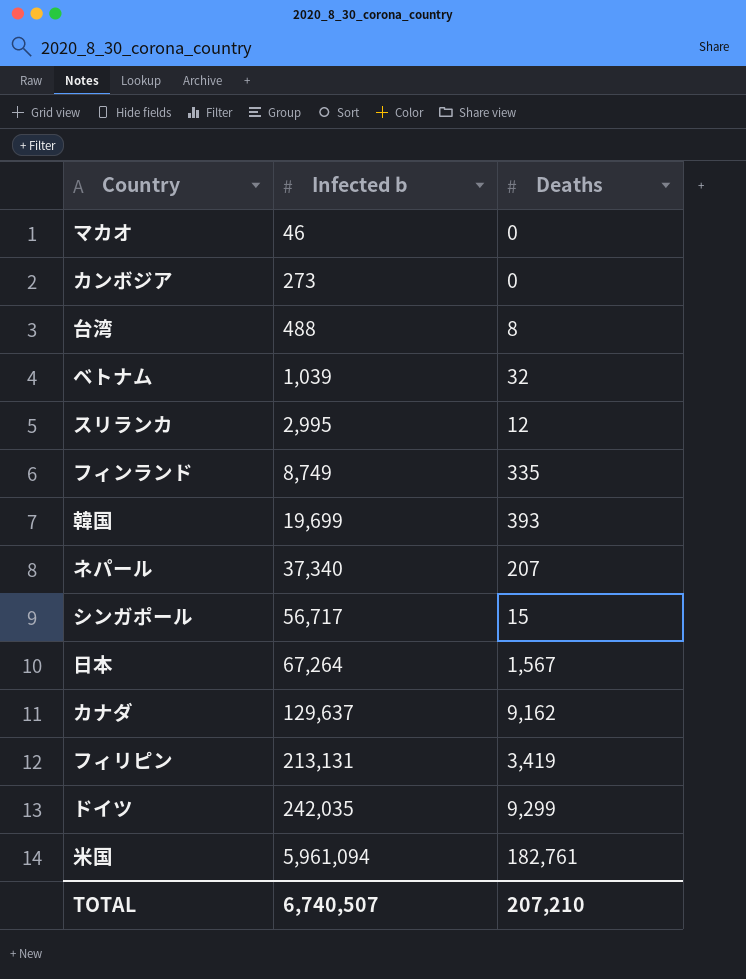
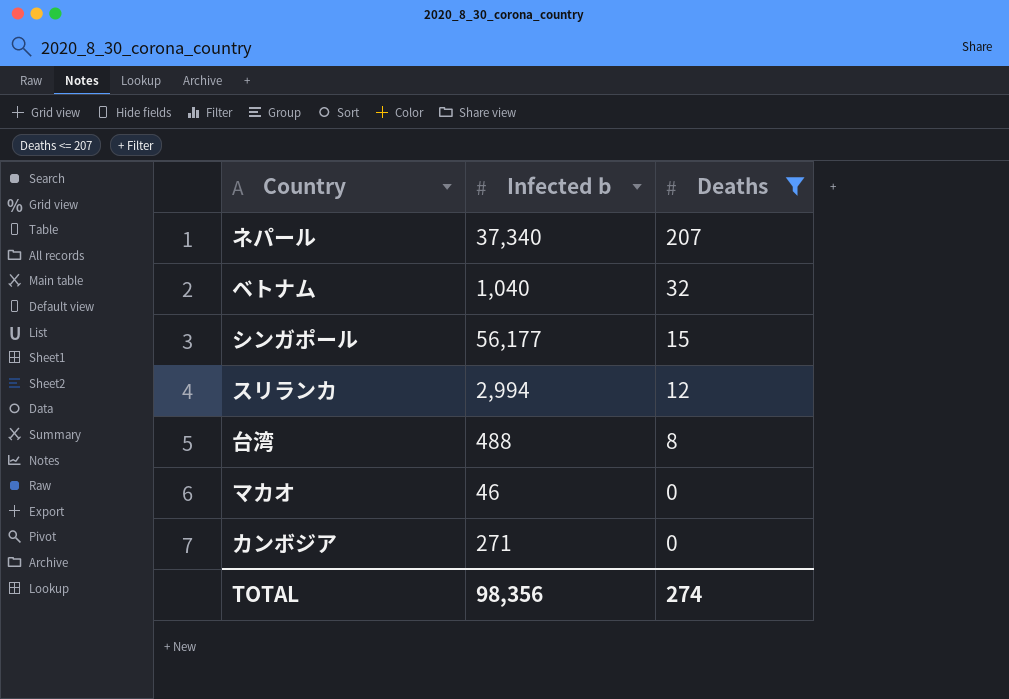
filter: none -> Deaths <= 207
row order: Infected b ascending -> Deaths descending
ベトナム | Infected b: 1,039 -> 1,040
シンガポール | Infected b: 56,717 -> 56,177
スリランカ | Infected b: 2,995 -> 2,994
カンボジア | Infected b: 273 -> 271
TOTAL | Infected b: 6,740,507 -> 98,356
TOTAL | Deaths: 207,210 -> 274

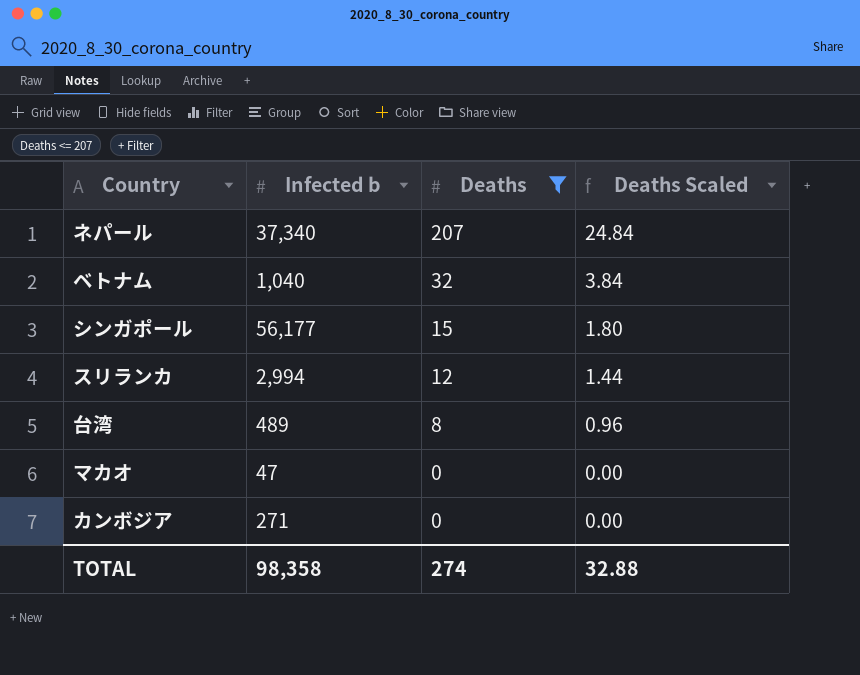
column Deaths Scaled | formula: none -> [Deaths] * 0.12
台湾 | Infected b: 488 -> 489
マカオ | Infected b: 46 -> 47
TOTAL | Infected b: 98,356 -> 98,358

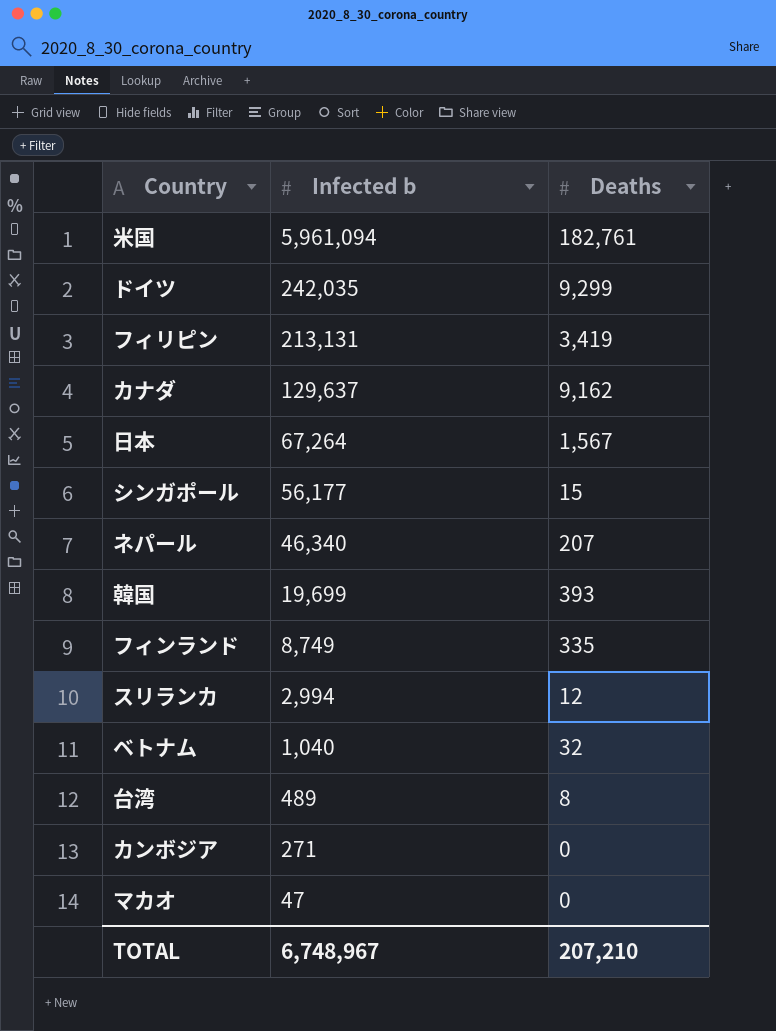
filter: Deaths <= 207 -> none
row order: Deaths descending -> Infected b descending
column Deaths Scaled | formula: [Deaths] * 0.12 -> none
ネパール | Infected b: 37,340 -> 46,340
TOTAL | Infected b: 98,358 -> 6,748,967
TOTAL | Deaths: 274 -> 207,210

